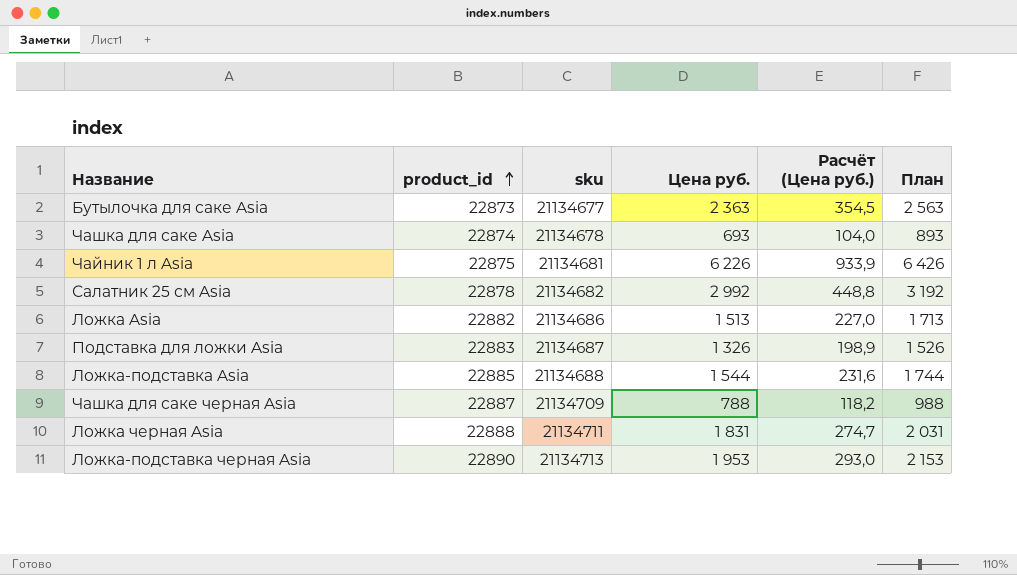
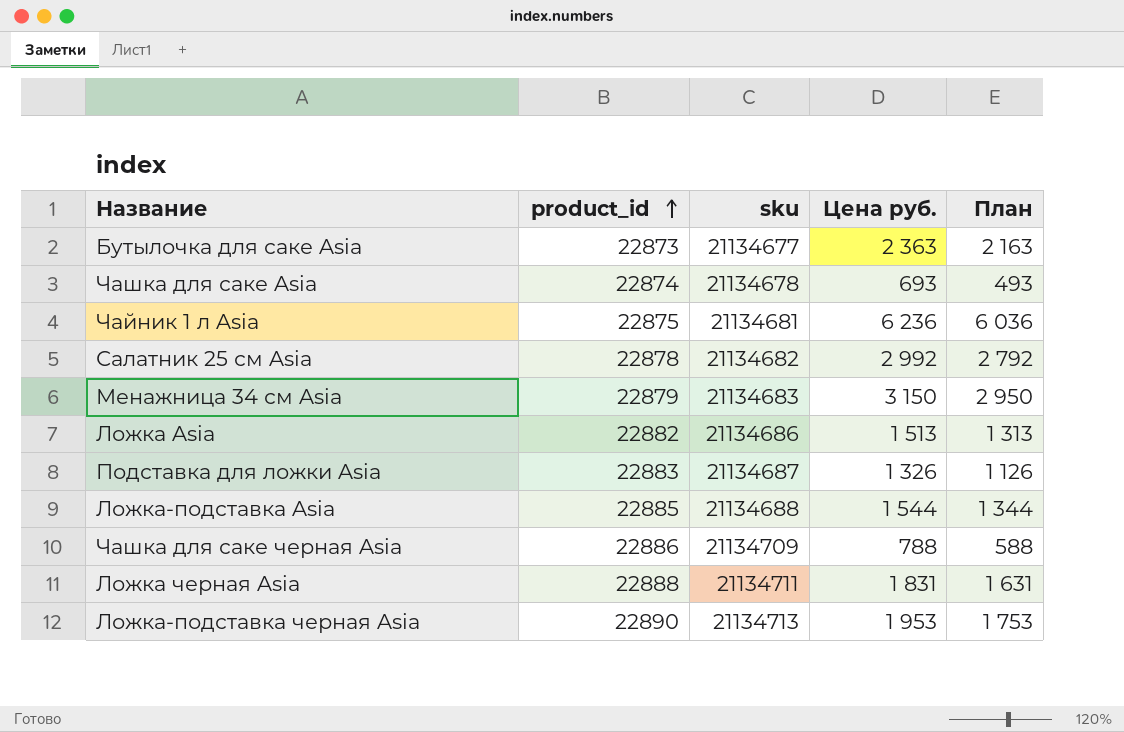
column Расчёт (Цена руб.) | formula: [Цена руб.] * 0,15 -> none
column План | formula: [Цена руб.] + 200 -> [Цена руб.] - 200
Чайник 1 л Asia | Цена руб.: 6 226 -> 6 236
row Менажница 34 см Asia: none -> 22879 | 21134683 | 3 150 | 2 950
Чашка для саке черная Asia | product_id: 22887 -> 22886

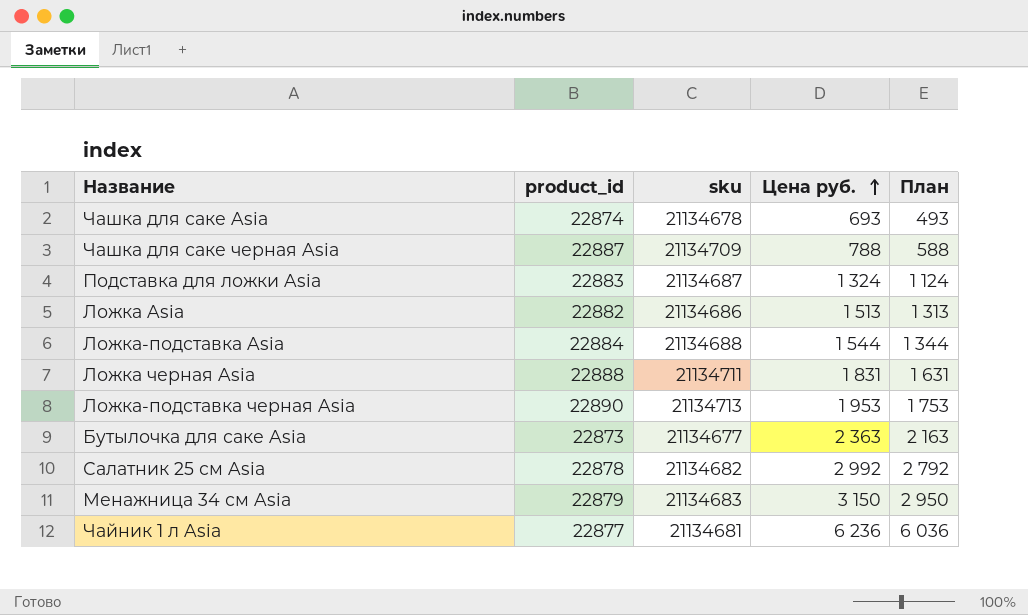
row order: product_id ascending -> Цена руб. ascending
Чашка для саке черная Asia | product_id: 22886 -> 22887
Подставка для ложки Asia | Цена руб.: 1 326 -> 1 324
Подставка для ложки Asia | План: 1 126 -> 1 124
Ложка-подставка Asia | product_id: 22885 -> 22884
Чайник 1 л Asia | product_id: 22875 -> 22877

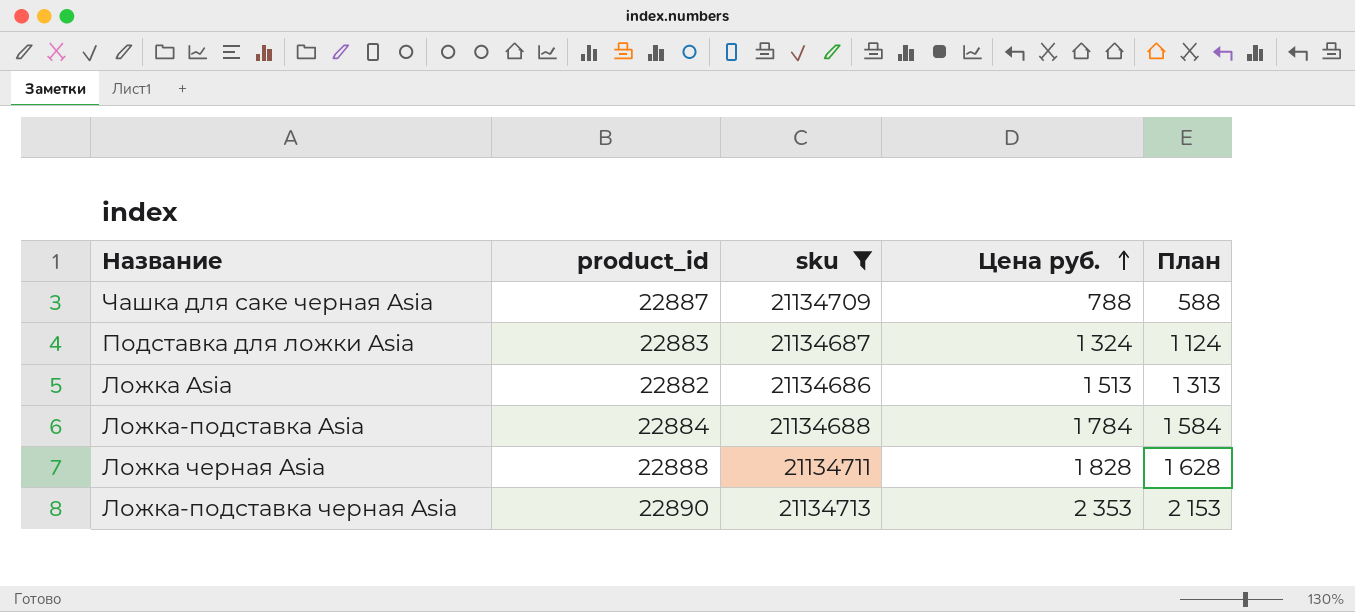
filter: none -> sku >= 21134686
Ложка-подставка Asia | Цена руб.: 1 544 -> 1 784
Ложка-подставка Asia | План: 1 344 -> 1 584
Ложка черная Asia | Цена руб.: 1 831 -> 1 828
Ложка черная Asia | План: 1 631 -> 1 628
Ложка-подставка черная Asia | Цена руб.: 1 953 -> 2 353
Ложка-подставка черная Asia | План: 1 753 -> 2 153

